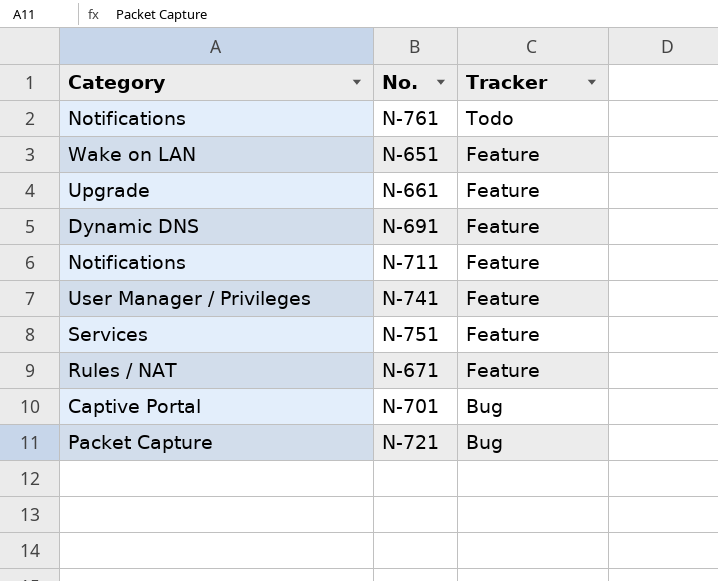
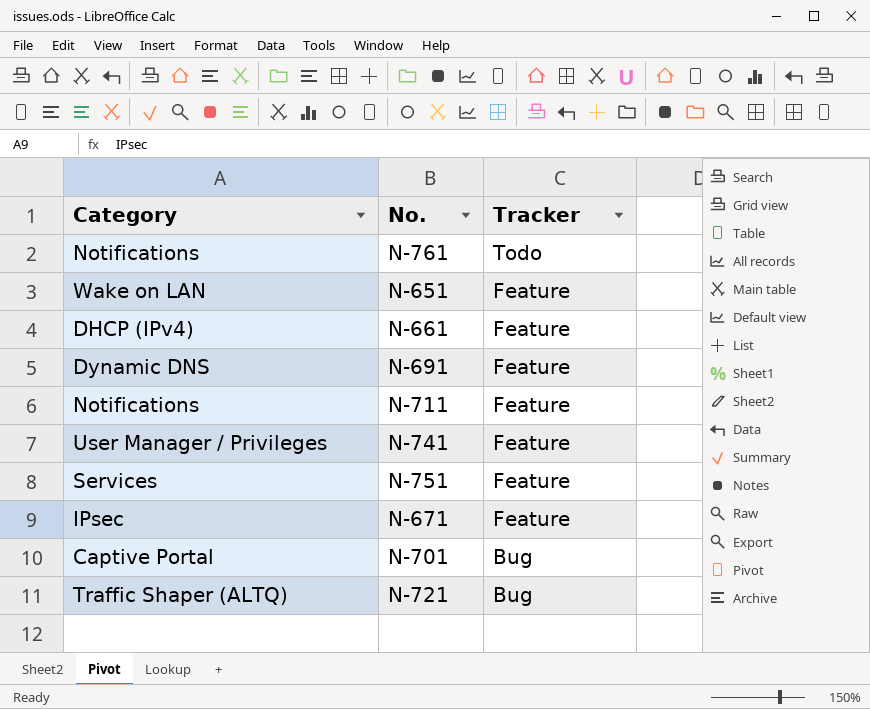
N-661 | Category: Upgrade -> DHCP (IPv4)
N-671 | Category: Rules / NAT -> IPsec
N-721 | Category: Packet Capture -> Traffic Shaper (ALTQ)

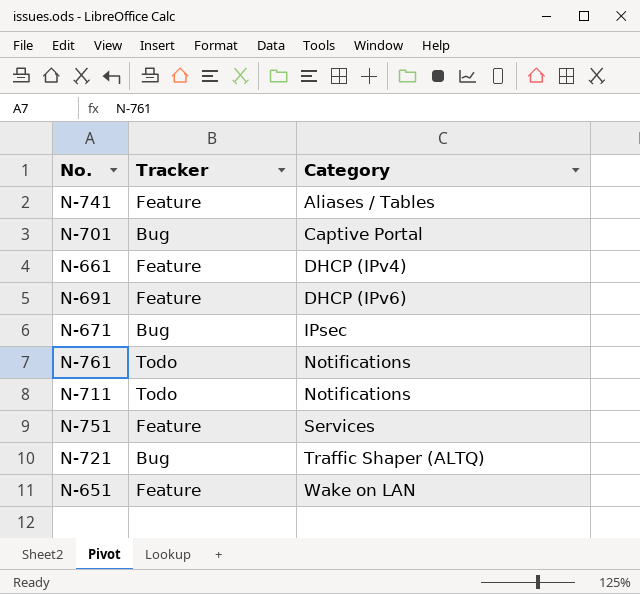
row order: Tracker descending -> Category ascending
column Category | position: 1 -> 3
N-741 | Category: User Manager / Privileges -> Aliases / Tables
N-691 | Category: Dynamic DNS -> DHCP (IPv6)
N-671 | Tracker: Feature -> Bug
N-711 | Tracker: Feature -> Todo

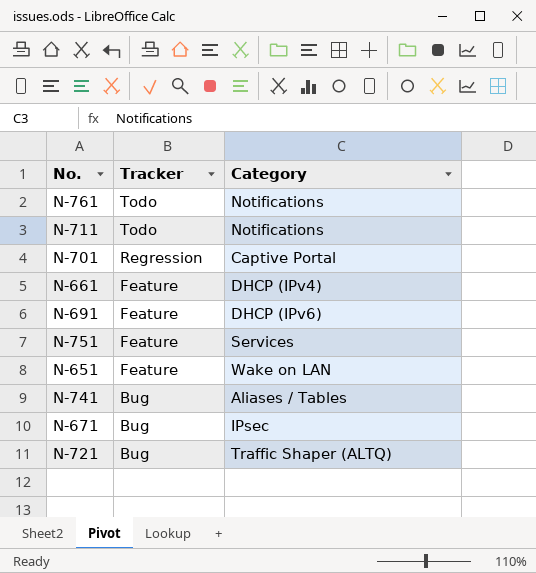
row order: Category ascending -> Tracker descending
N-701 | Tracker: Bug -> Regression
N-741 | Tracker: Feature -> Bug

